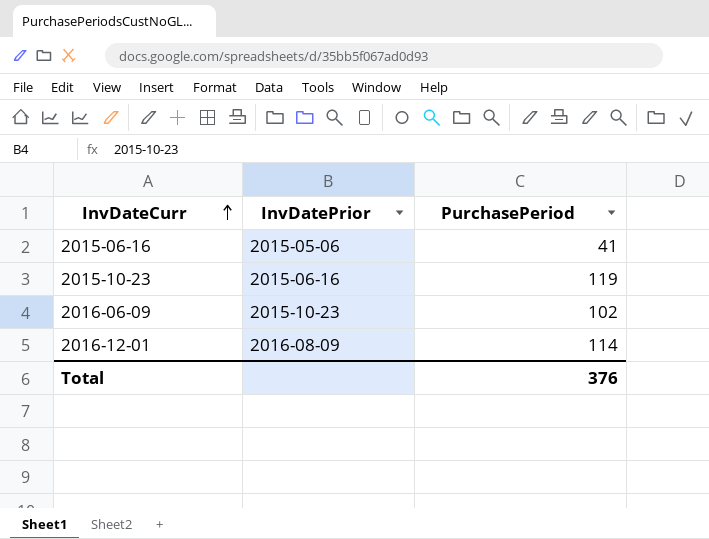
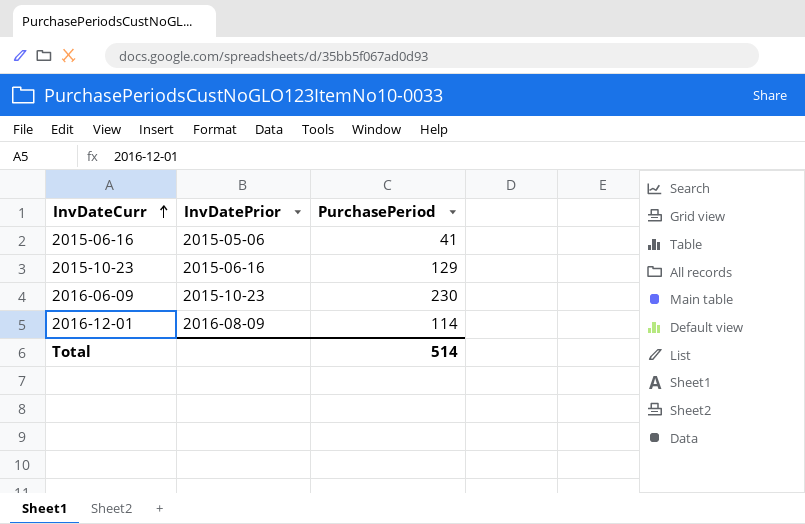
2015-10-23 | PurchasePeriod: 119 -> 129
2016-06-09 | PurchasePeriod: 102 -> 230
Total | PurchasePeriod: 376 -> 514

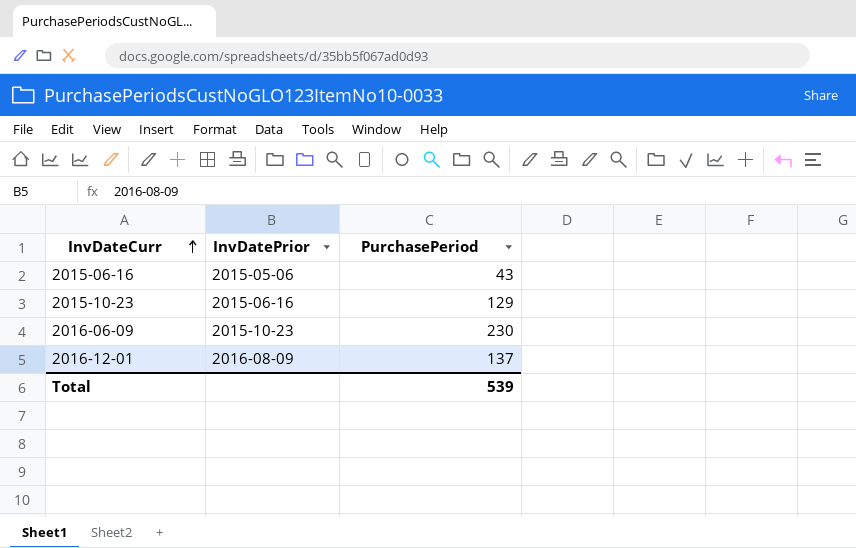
2015-06-16 | PurchasePeriod: 41 -> 43
2016-12-01 | PurchasePeriod: 114 -> 137
Total | PurchasePeriod: 514 -> 539

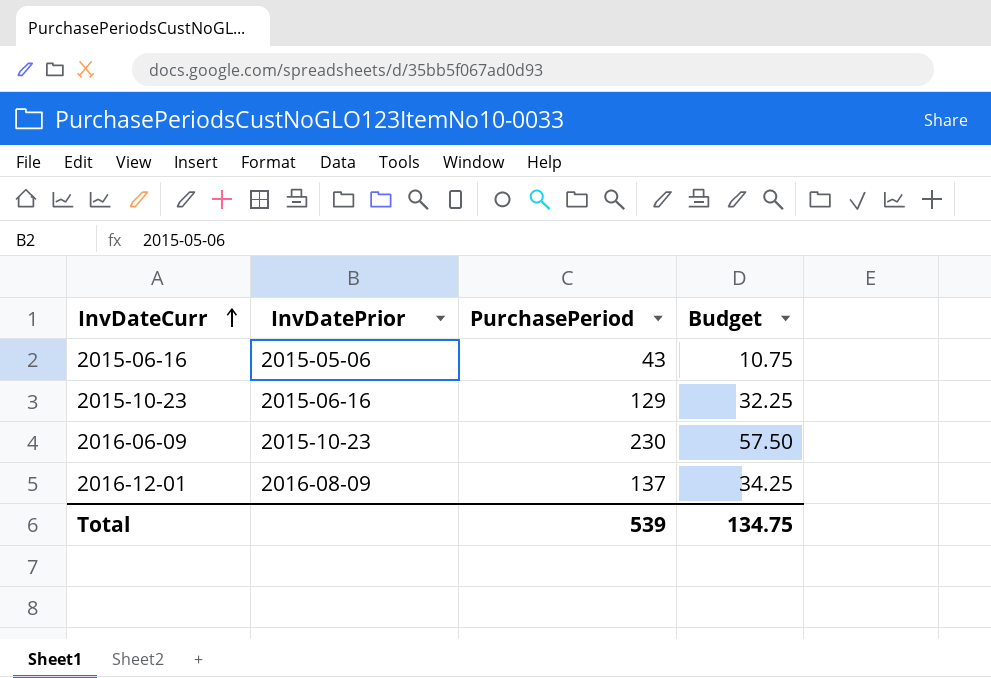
column Budget | formula: none -> [PurchasePeriod] * 0.25

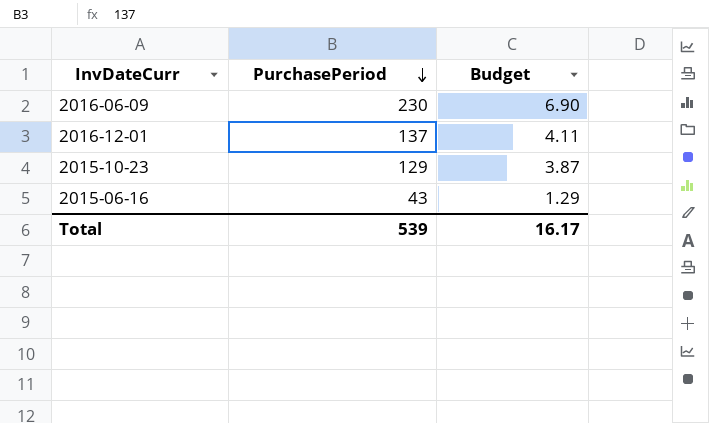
row order: InvDateCurr ascending -> PurchasePeriod descending
column InvDatePrior | position: 2 -> none
column Budget | formula: [PurchasePeriod] * 0.25 -> [PurchasePeriod] * 0.03
Total | Budget: 134.75 -> 16.17

